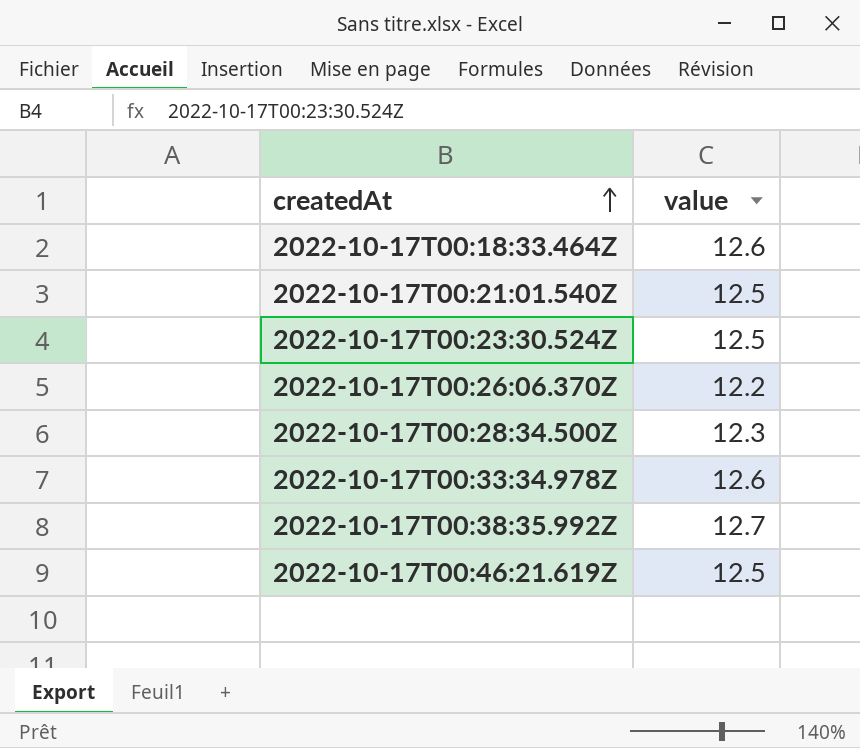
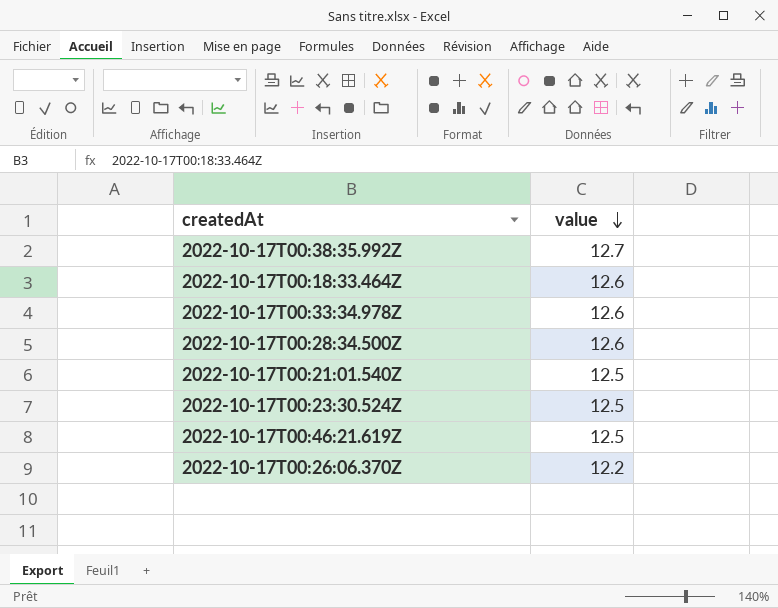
row order: createdAt ascending -> value descending
2022-10-17T00:28:34.500Z | value: 12.3 -> 12.6

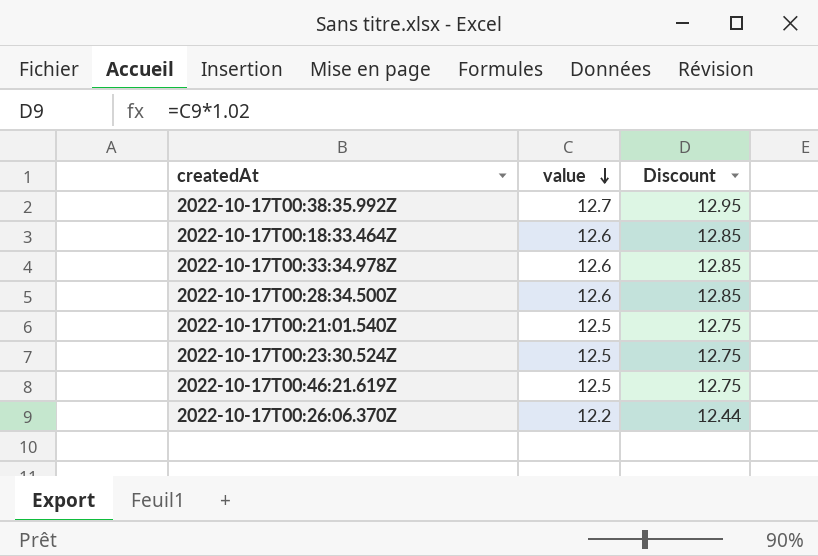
column Discount | formula: none -> [value] * 1.02

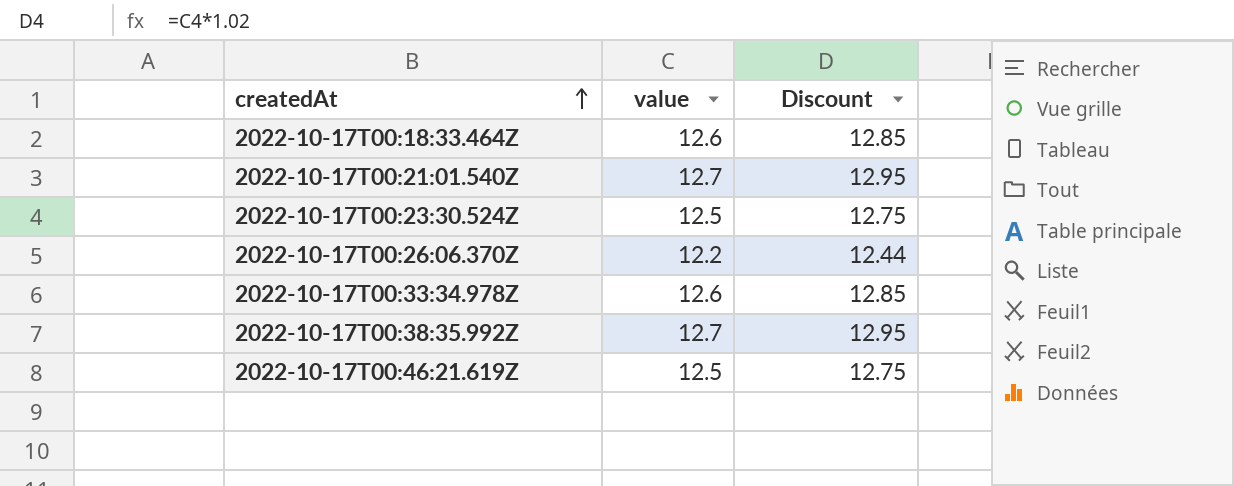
row order: value descending -> createdAt ascending
row 2022-10-17T00:28:34.500Z: 12.6 | 12.85 -> none
2022-10-17T00:21:01.540Z | value: 12.5 -> 12.7
2022-10-17T00:21:01.540Z | Discount: 12.75 -> 12.95

